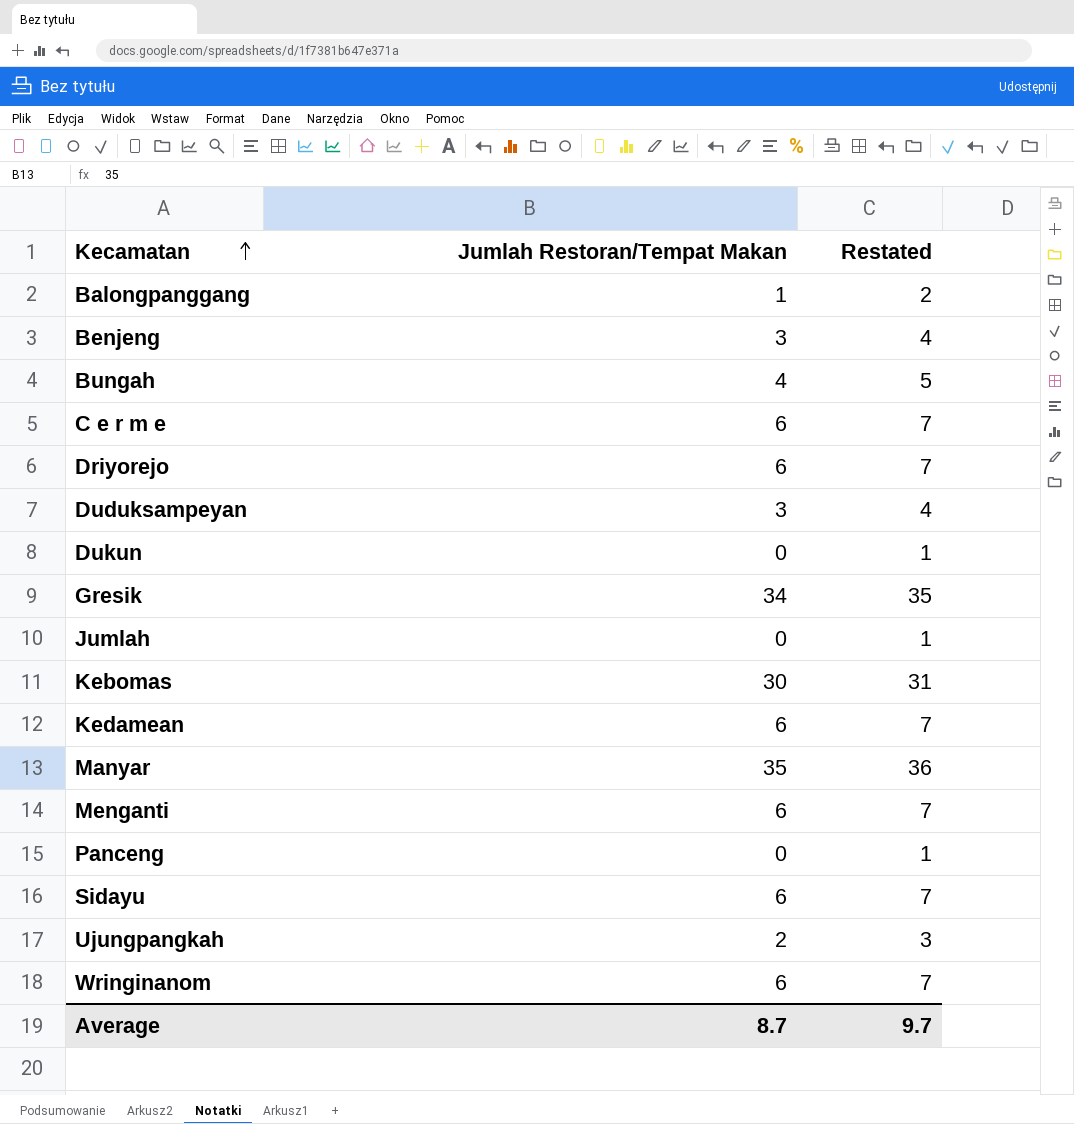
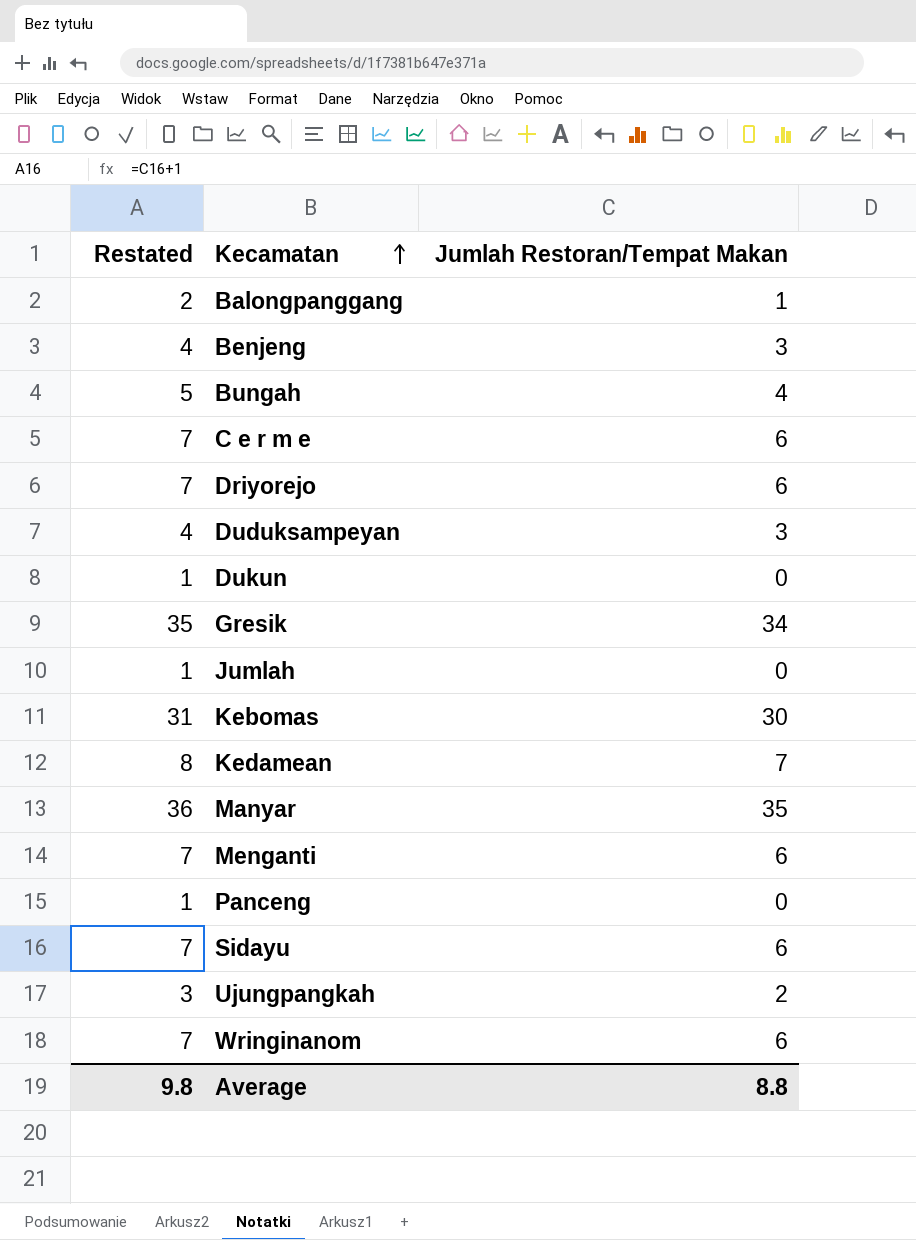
column Restated | position: 3 -> 1
Kedamean | Restated: 7 -> 8
Kedamean | Jumlah Restoran/Tempat Makan: 6 -> 7
Average | Restated: 9.7 -> 9.8
Average | Jumlah Restoran/Tempat Makan: 8.7 -> 8.8

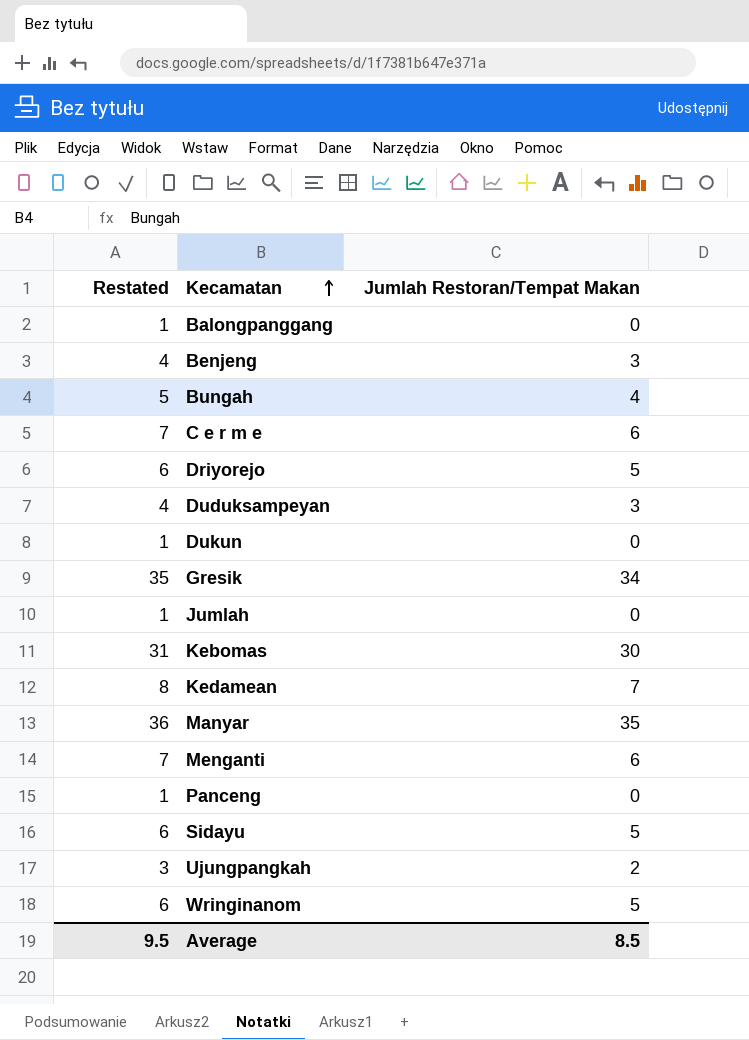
Balongpanggang | Restated: 2 -> 1
Balongpanggang | Jumlah Restoran/Tempat Makan: 1 -> 0
Driyorejo | Restated: 7 -> 6
Driyorejo | Jumlah Restoran/Tempat Makan: 6 -> 5
Sidayu | Restated: 7 -> 6
Sidayu | Jumlah Restoran/Tempat Makan: 6 -> 5
Wringinanom | Restated: 7 -> 6
Wringinanom | Jumlah Restoran/Tempat Makan: 6 -> 5
Average | Restated: 9.8 -> 9.5
Average | Jumlah Restoran/Tempat Makan: 8.8 -> 8.5

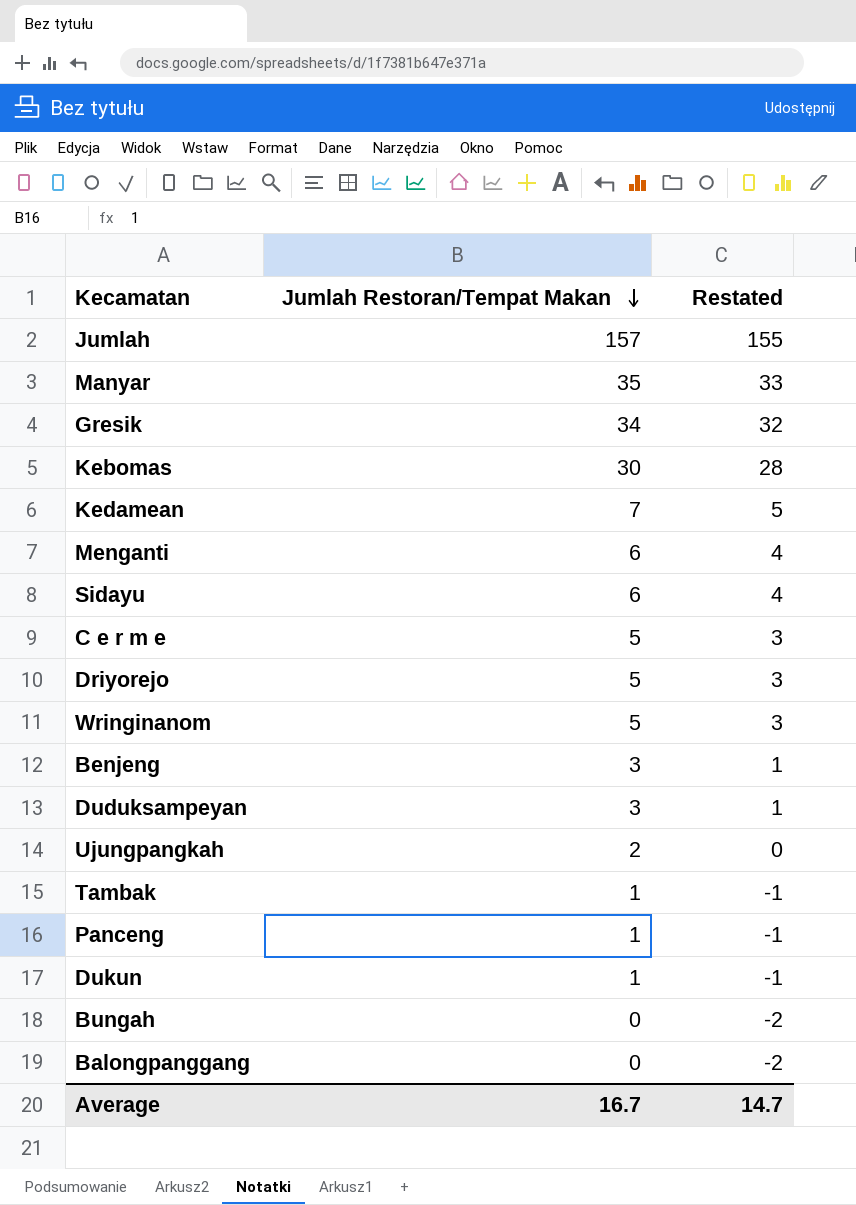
row order: Kecamatan ascending -> Jumlah Restoran/Tempat Makan descending
column Restated | formula: [Jumlah Restoran/Tempat Makan] + 1 -> [Jumlah Restoran/Tempat Makan] - 2
column Restated | position: 1 -> 3
Jumlah | Jumlah Restoran/Tempat Makan: 0 -> 157
Sidayu | Jumlah Restoran/Tempat Makan: 5 -> 6
C e r m e | Jumlah Restoran/Tempat Makan: 6 -> 5
row Tambak: none -> 1 | -1
Panceng | Jumlah Restoran/Tempat Makan: 0 -> 1
Dukun | Jumlah Restoran/Tempat Makan: 0 -> 1
Bungah | Jumlah Restoran/Tempat Makan: 4 -> 0
Average | Jumlah Restoran/Tempat Makan: 8.5 -> 16.7
Average | Restated: 9.5 -> 14.7

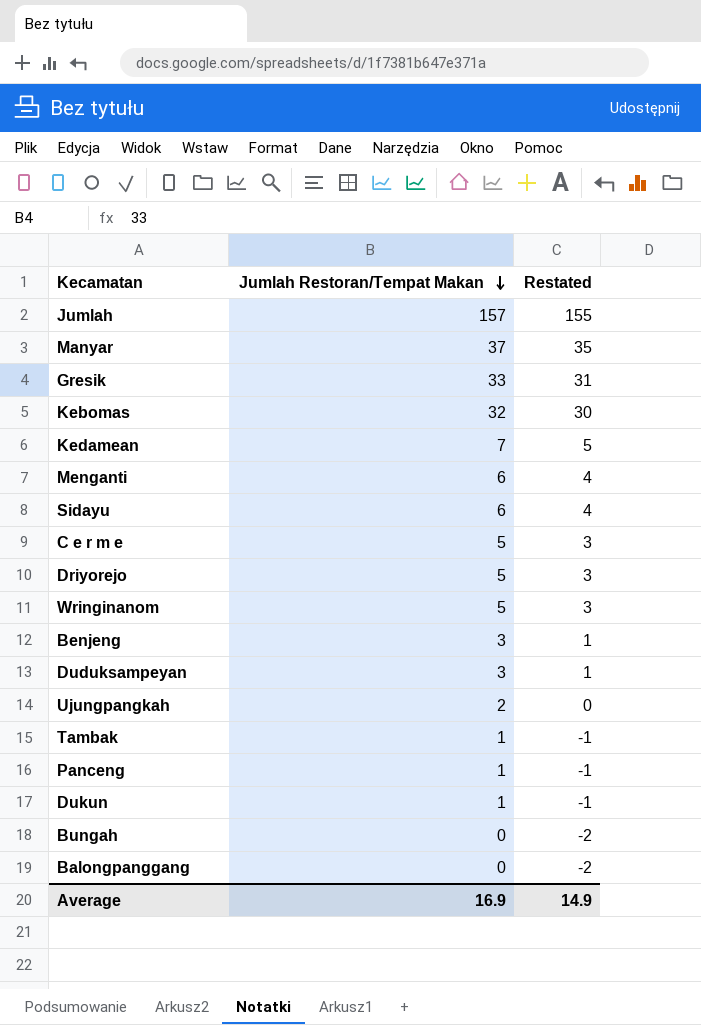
Manyar | Jumlah Restoran/Tempat Makan: 35 -> 37
Manyar | Restated: 33 -> 35
Gresik | Jumlah Restoran/Tempat Makan: 34 -> 33
Gresik | Restated: 32 -> 31
Kebomas | Jumlah Restoran/Tempat Makan: 30 -> 32
Kebomas | Restated: 28 -> 30
Average | Jumlah Restoran/Tempat Makan: 16.7 -> 16.9
Average | Restated: 14.7 -> 14.9

